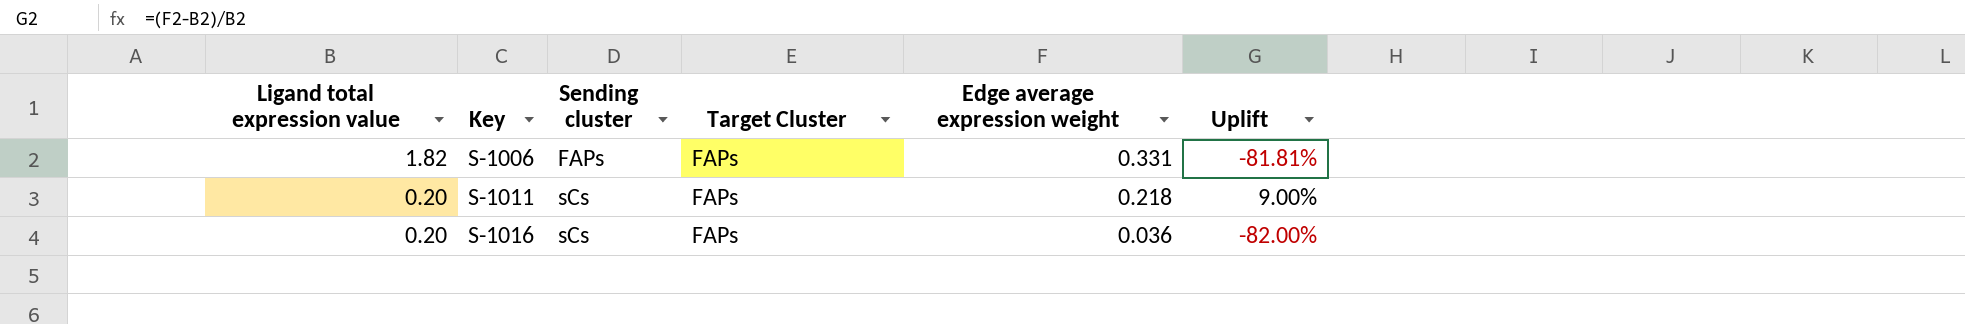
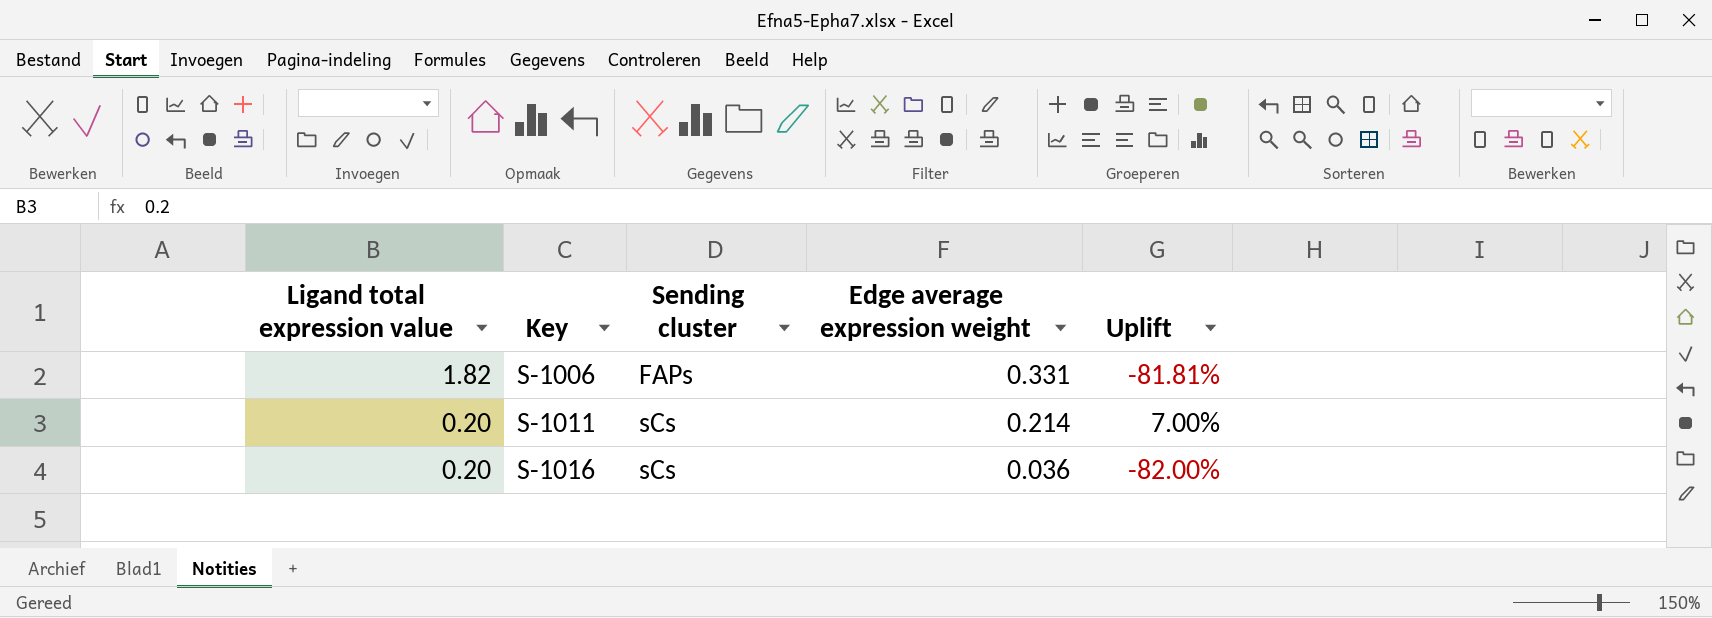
column Target Cluster | position: 4 -> none
S-1011 | Edge average expression weight: 0.218 -> 0.214
S-1011 | Uplift: 9.00% -> 7.00%

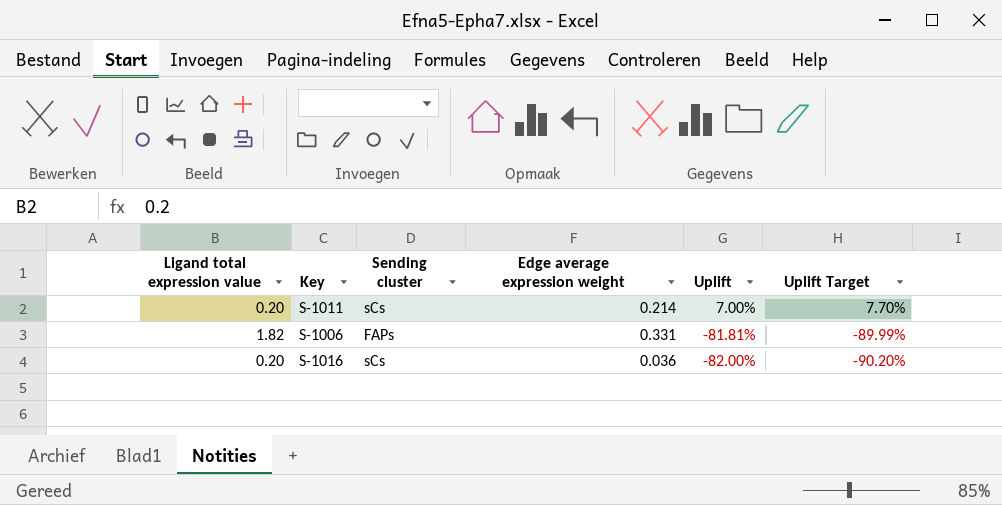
row order: Ligand total expression value descending -> Uplift descending
column Uplift Target | formula: none -> [Uplift] * 1.1

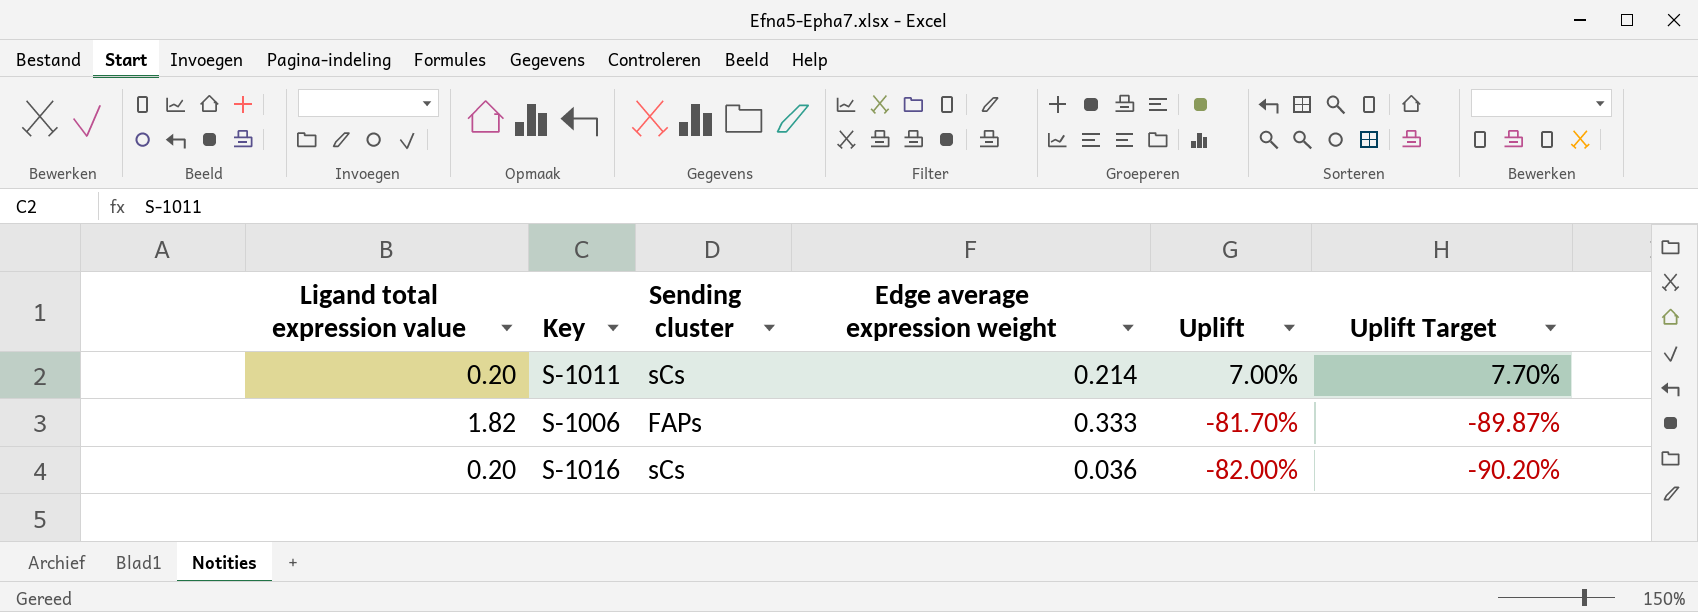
S-1006 | Edge average expression weight: 0.331 -> 0.333
S-1006 | Uplift: -81.81% -> -81.70%
S-1006 | Uplift Target: -89.99% -> -89.87%

